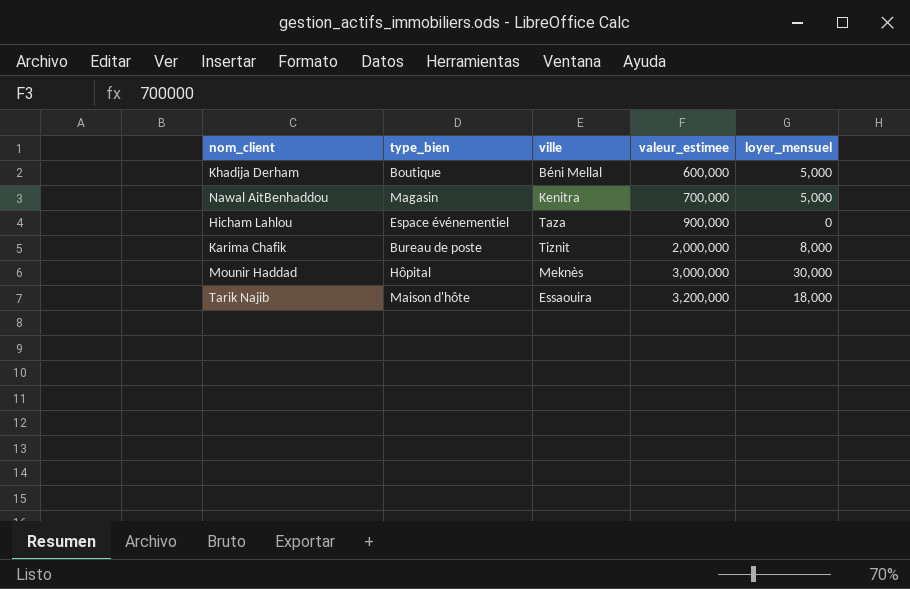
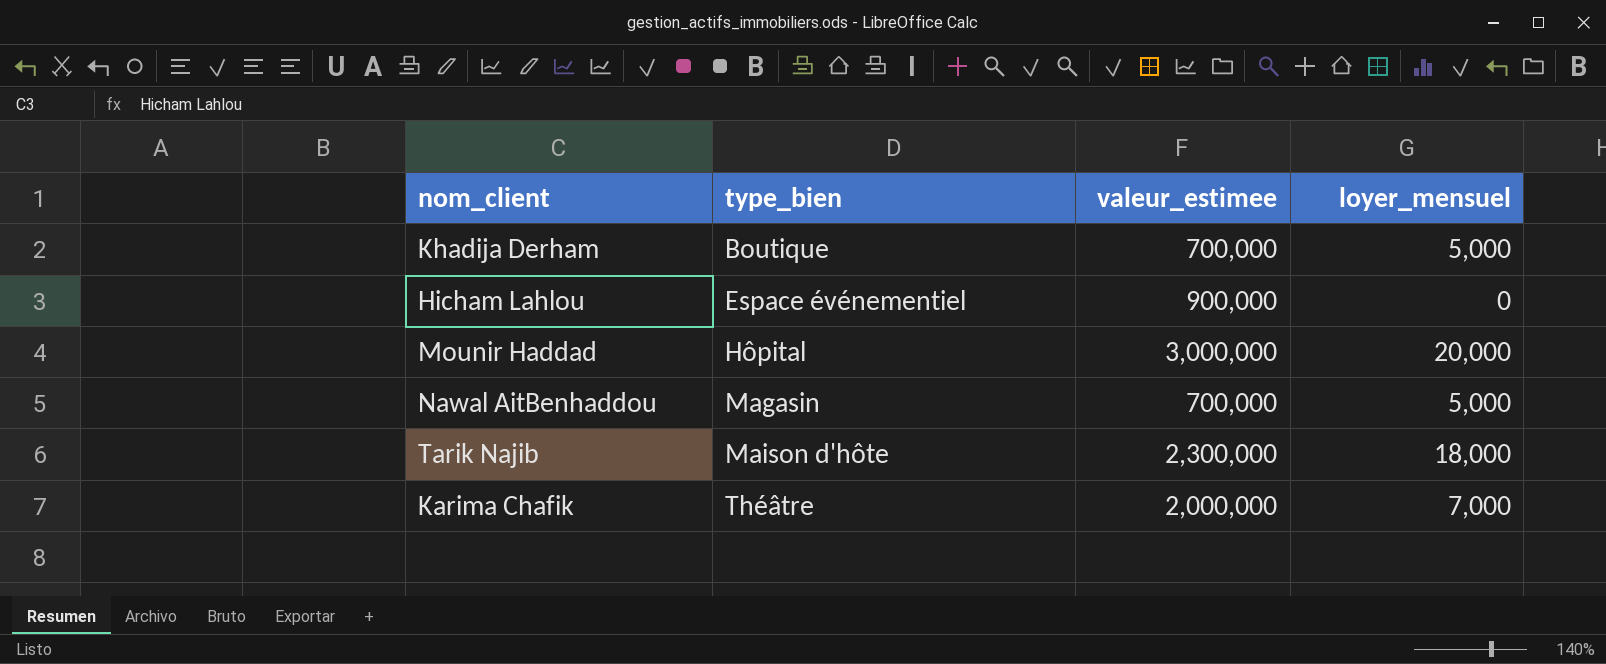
row order: valeur_estimee ascending -> type_bien ascending
column ville | position: 3 -> none
Khadija Derham | valeur_estimee: 600,000 -> 700,000
Mounir Haddad | loyer_mensuel: 30,000 -> 20,000
Tarik Najib | valeur_estimee: 3,200,000 -> 2,300,000
Karima Chafik | type_bien: Bureau de poste -> Théâtre
Karima Chafik | loyer_mensuel: 8,000 -> 7,000

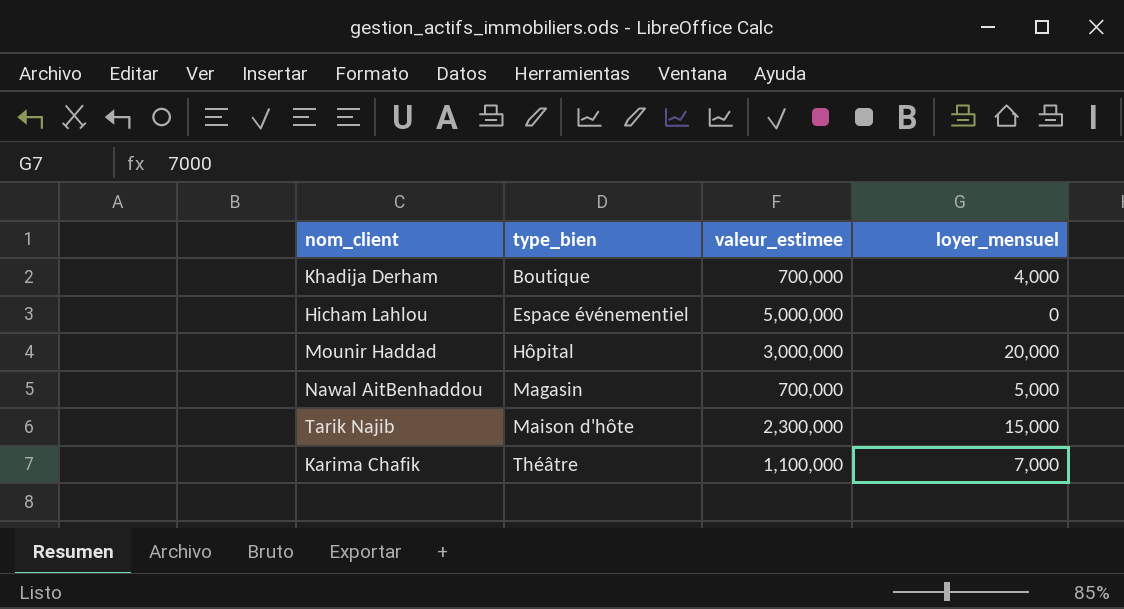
Khadija Derham | loyer_mensuel: 5,000 -> 4,000
Hicham Lahlou | valeur_estimee: 900,000 -> 5,000,000
Tarik Najib | loyer_mensuel: 18,000 -> 15,000
Karima Chafik | valeur_estimee: 2,000,000 -> 1,100,000

